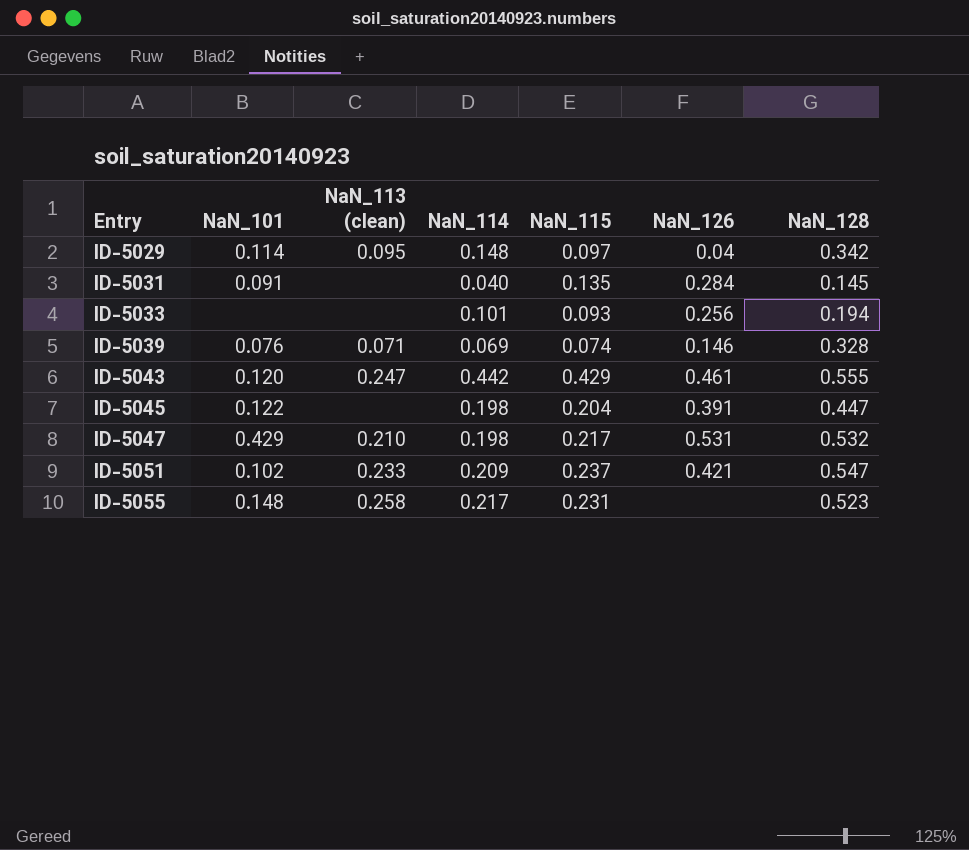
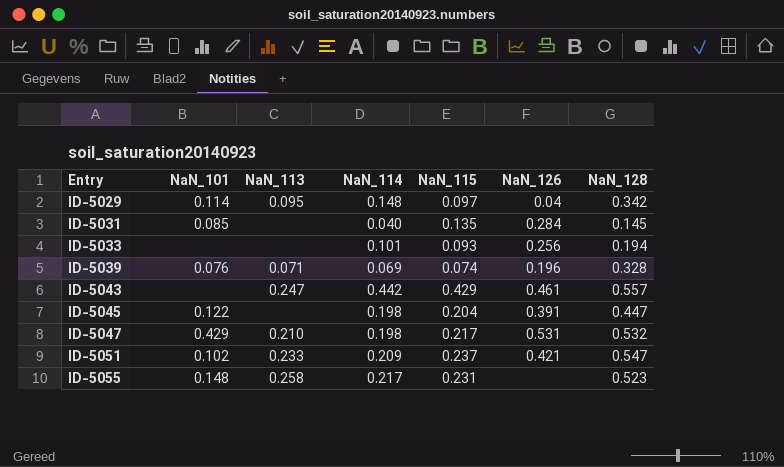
column name: NaN_113 (clean) -> NaN_113
ID-5031 | NaN_101: 0.091 -> 0.085
ID-5039 | NaN_126: 0.146 -> 0.196
ID-5043 | NaN_101: 0.120 -> none
ID-5043 | NaN_128: 0.555 -> 0.557

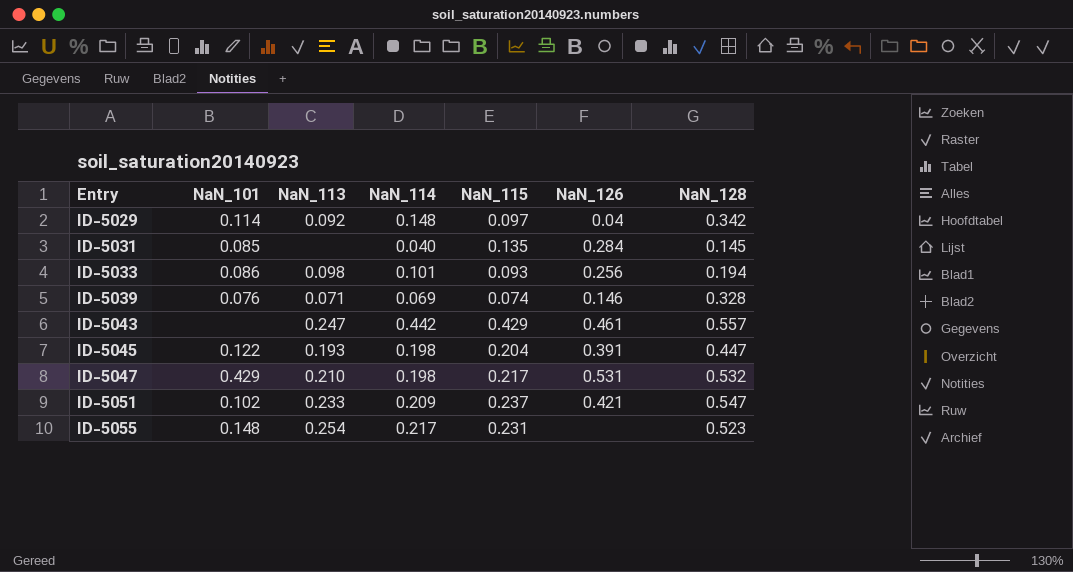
ID-5029 | NaN_113: 0.095 -> 0.092
ID-5033 | NaN_101: none -> 0.086
ID-5033 | NaN_113: none -> 0.098
ID-5039 | NaN_126: 0.196 -> 0.146
ID-5045 | NaN_113: none -> 0.193
ID-5055 | NaN_113: 0.258 -> 0.254

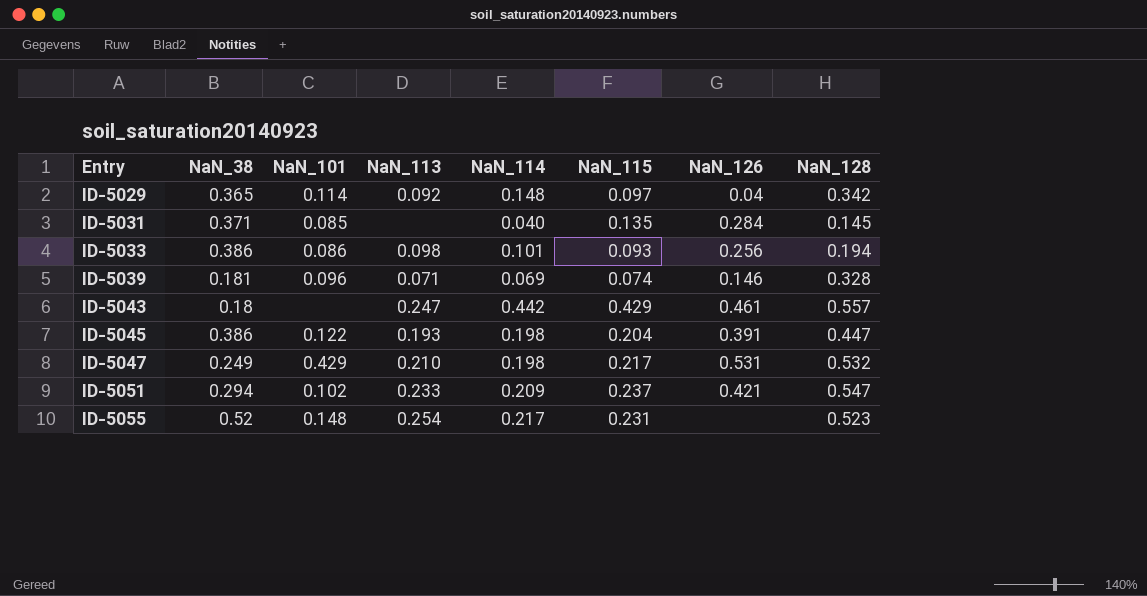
column NaN_38 | position: none -> 2
ID-5039 | NaN_101: 0.076 -> 0.096

